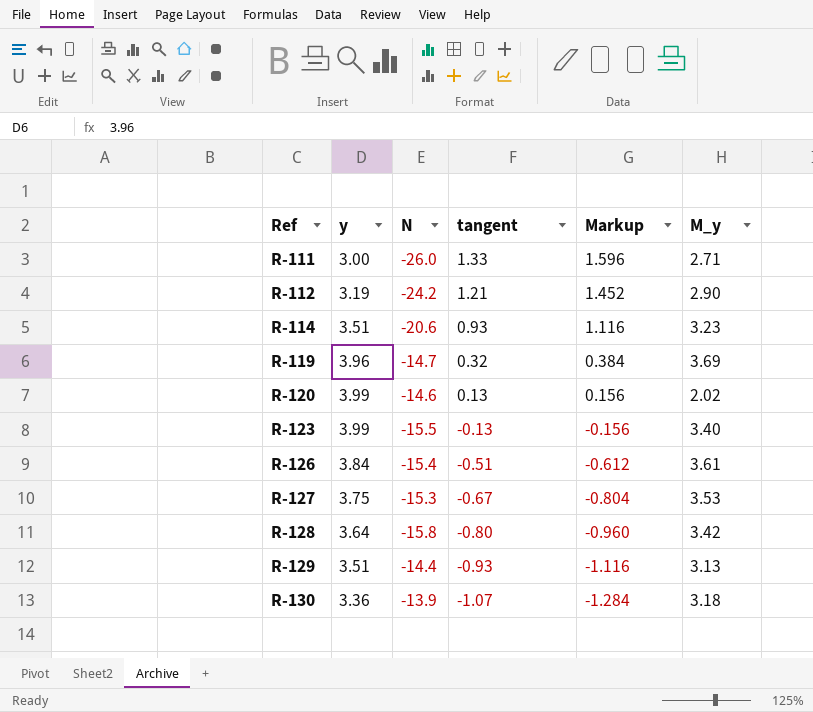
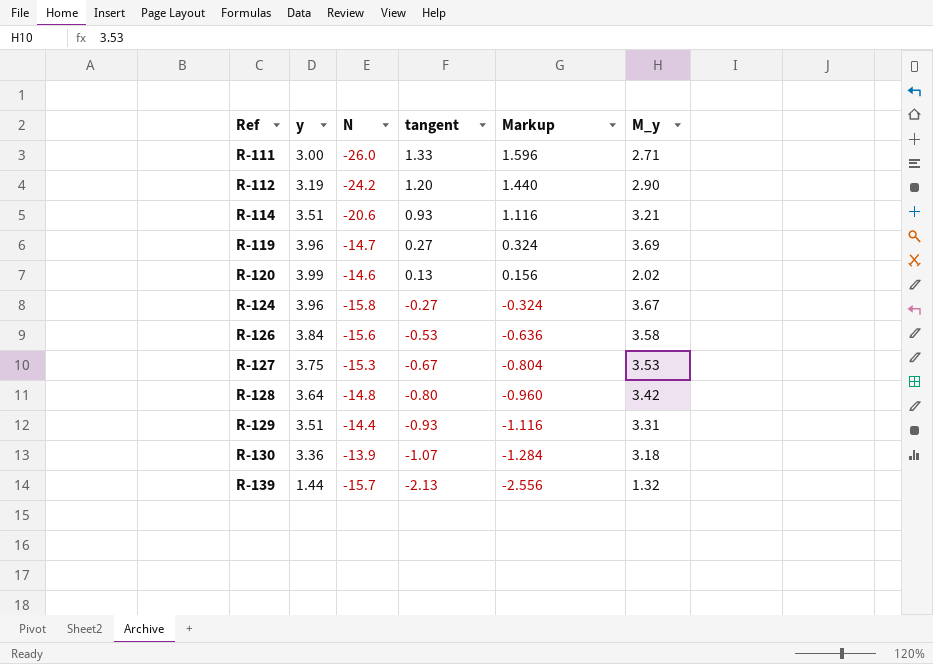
row R-123: 3.99 | -15.5 | -0.13 | -0.156 | 3.40 -> none
R-112 | tangent: 1.21 -> 1.20
R-112 | Markup: 1.452 -> 1.440
R-114 | M_y: 3.23 -> 3.21
R-119 | tangent: 0.32 -> 0.27
R-119 | Markup: 0.384 -> 0.324
row R-124: none -> 3.96 | -15.8 | -0.27 | -0.324 | 3.67
R-126 | N: -15.4 -> -15.6
R-126 | tangent: -0.51 -> -0.53
R-126 | Markup: -0.612 -> -0.636
R-126 | M_y: 3.61 -> 3.58
R-128 | N: -15.8 -> -14.8
R-129 | M_y: 3.13 -> 3.31
row R-139: none -> 1.44 | -15.7 | -2.13 | -2.556 | 1.32

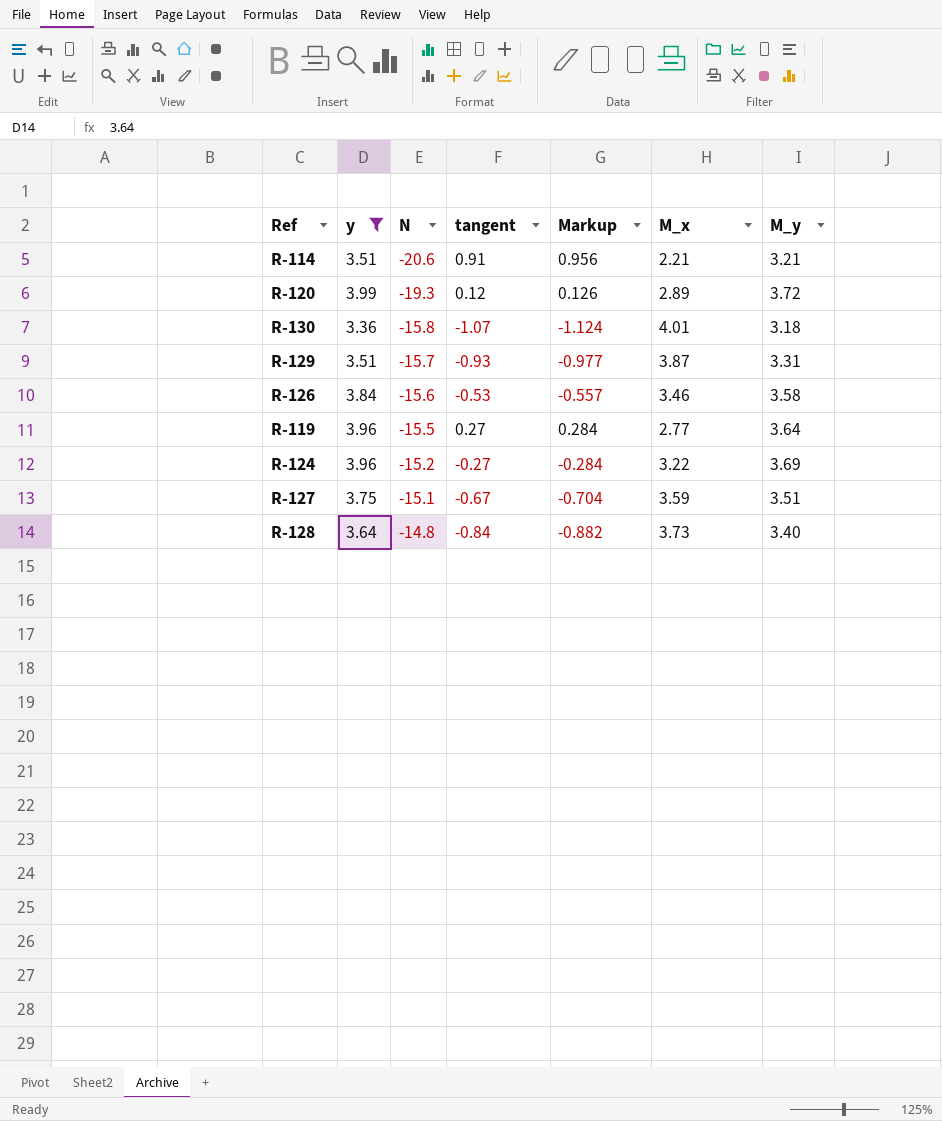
filter: none -> y >= 3.36
row order: Ref ascending -> N ascending
column Markup | formula: [tangent] * 1.2 -> [tangent] * 1.05
column M_x | position: none -> 6
R-114 | tangent: 0.93 -> 0.91
R-120 | N: -14.6 -> -19.3
R-120 | tangent: 0.13 -> 0.12
R-120 | M_y: 2.02 -> 3.72
R-130 | N: -13.9 -> -15.8
R-129 | N: -14.4 -> -15.7
R-119 | N: -14.7 -> -15.5
R-119 | M_y: 3.69 -> 3.64
R-124 | N: -15.8 -> -15.2
R-124 | M_y: 3.67 -> 3.69
R-127 | N: -15.3 -> -15.1
R-127 | M_y: 3.53 -> 3.51
R-128 | tangent: -0.80 -> -0.84
R-128 | M_y: 3.42 -> 3.40

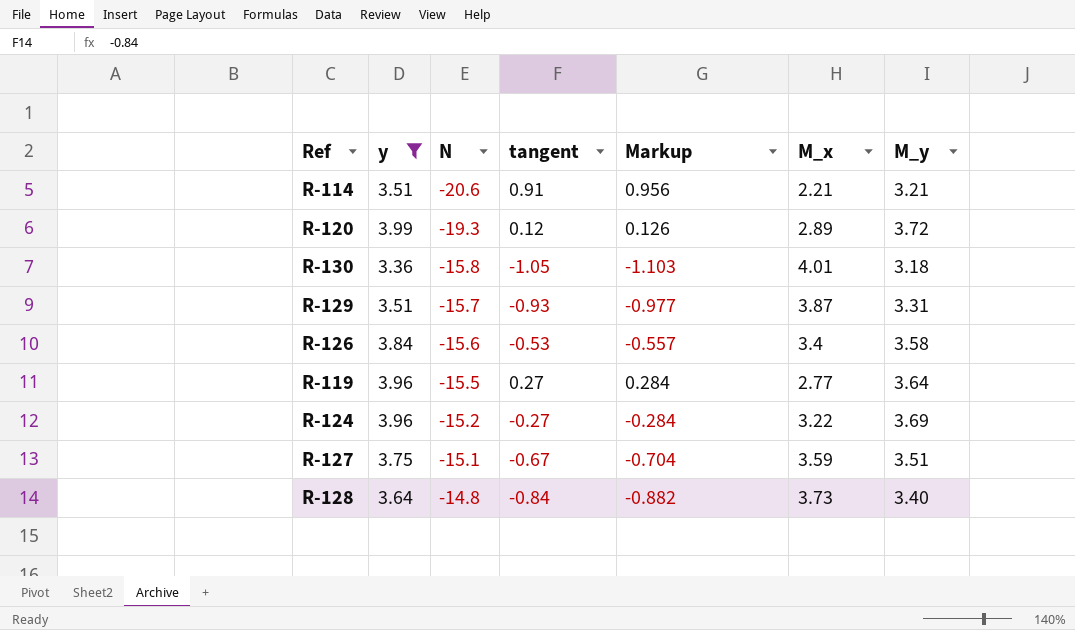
R-130 | tangent: -1.07 -> -1.05
R-130 | Markup: -1.124 -> -1.103
R-126 | M_x: 3.46 -> 3.4

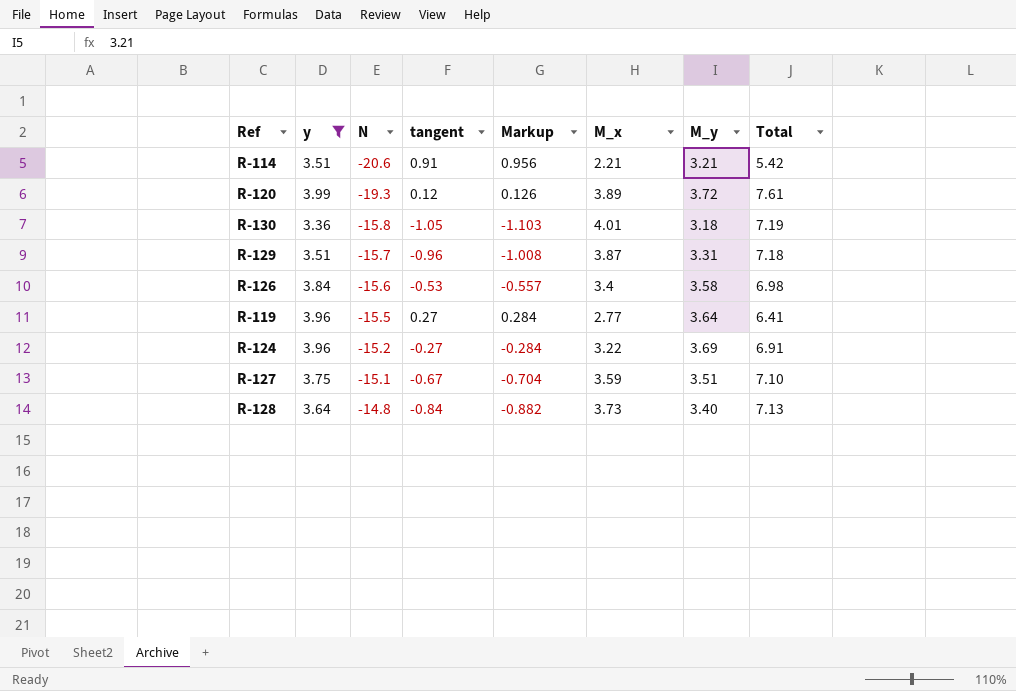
column Total | formula: none -> [M_x] + [M_y]
R-120 | M_x: 2.89 -> 3.89
R-129 | tangent: -0.93 -> -0.96
R-129 | Markup: -0.977 -> -1.008

